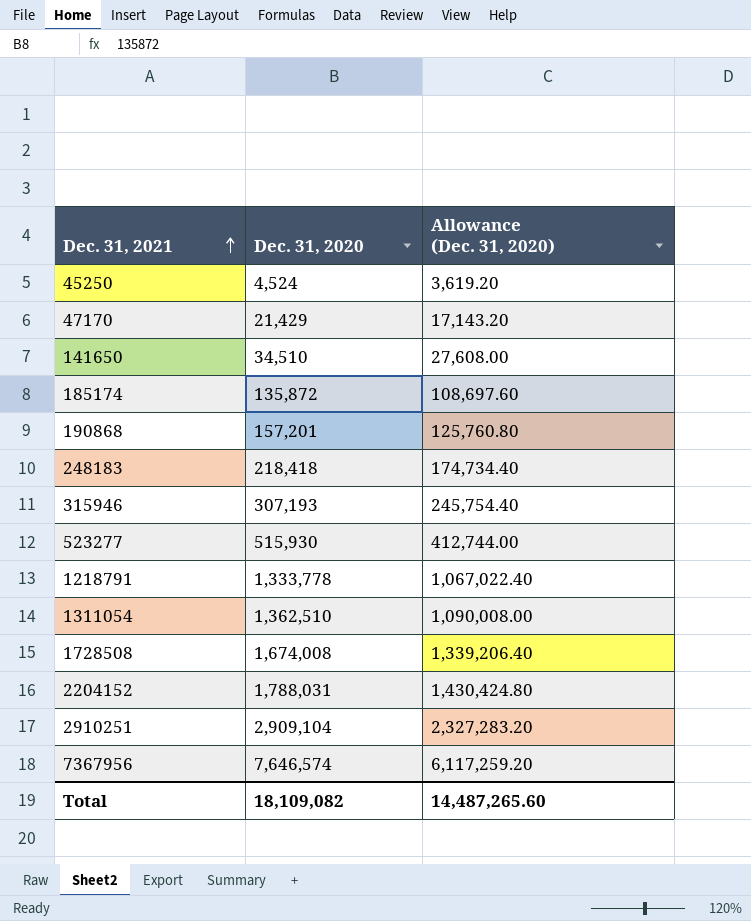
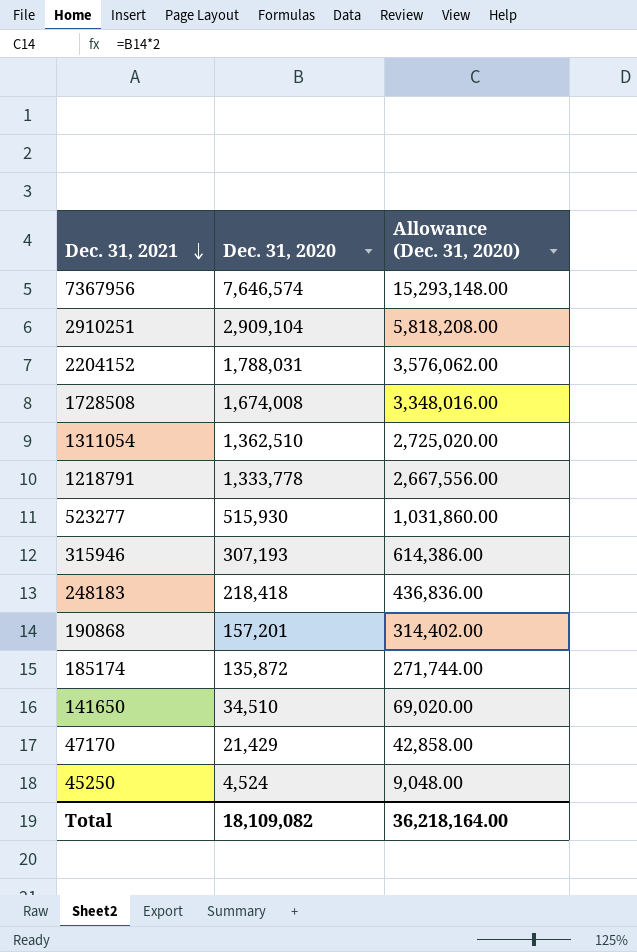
row order: Dec. 31, 2021 ascending -> Dec. 31, 2021 descending
column Allowance (Dec. 31, 2020) | formula: [Dec. 31, 2020] * 0.8 -> [Dec. 31, 2020] * 2
Total | Allowance (Dec. 31, 2020): 14,487,265.60 -> 36,218,164.00

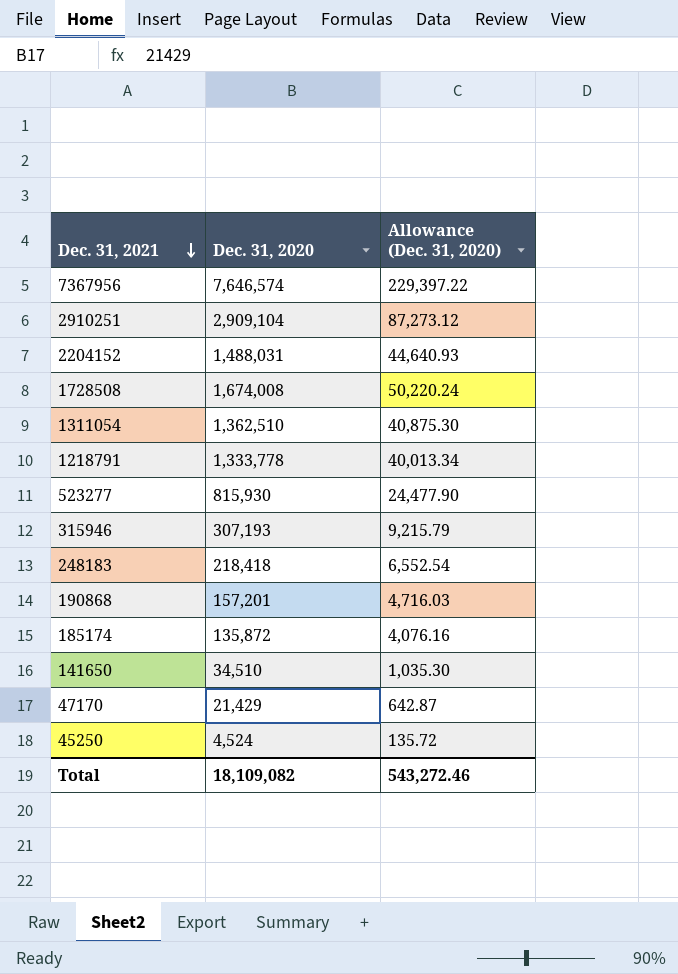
column Allowance (Dec. 31, 2020) | formula: [Dec. 31, 2020] * 2 -> [Dec. 31, 2020] * 0.03
2204152 | Dec. 31, 2020: 1,788,031 -> 1,488,031
523277 | Dec. 31, 2020: 515,930 -> 815,930
Total | Allowance (Dec. 31, 2020): 36,218,164.00 -> 543,272.46

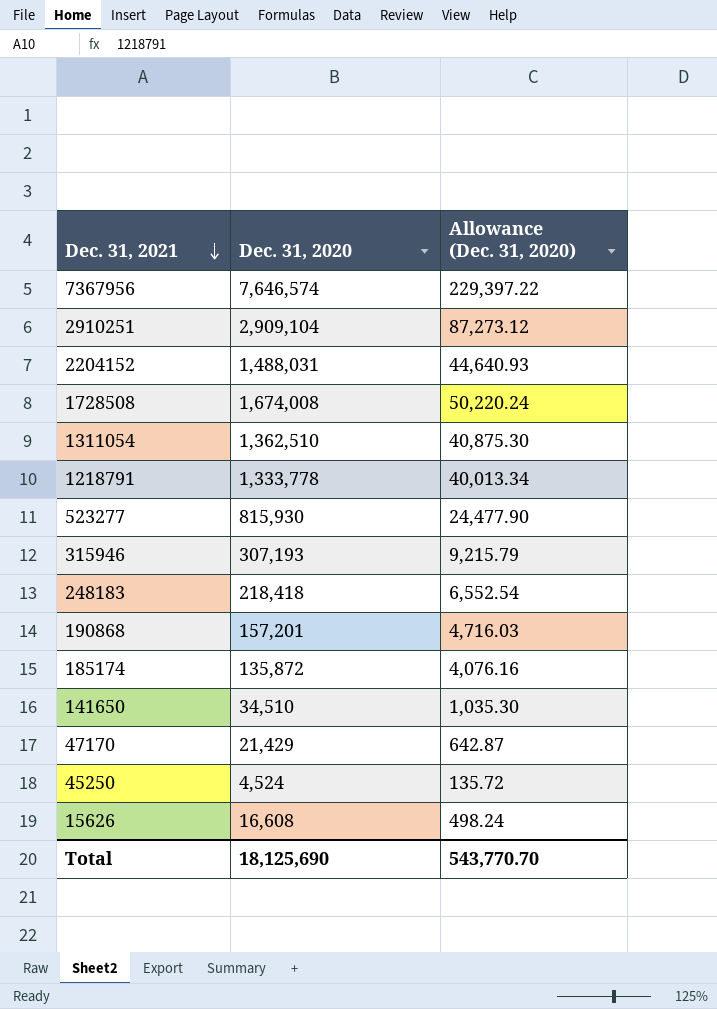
row 15626: none -> 16,608 | 498.24
Total | Dec. 31, 2020: 18,109,082 -> 18,125,690
Total | Allowance (Dec. 31, 2020): 543,272.46 -> 543,770.70

